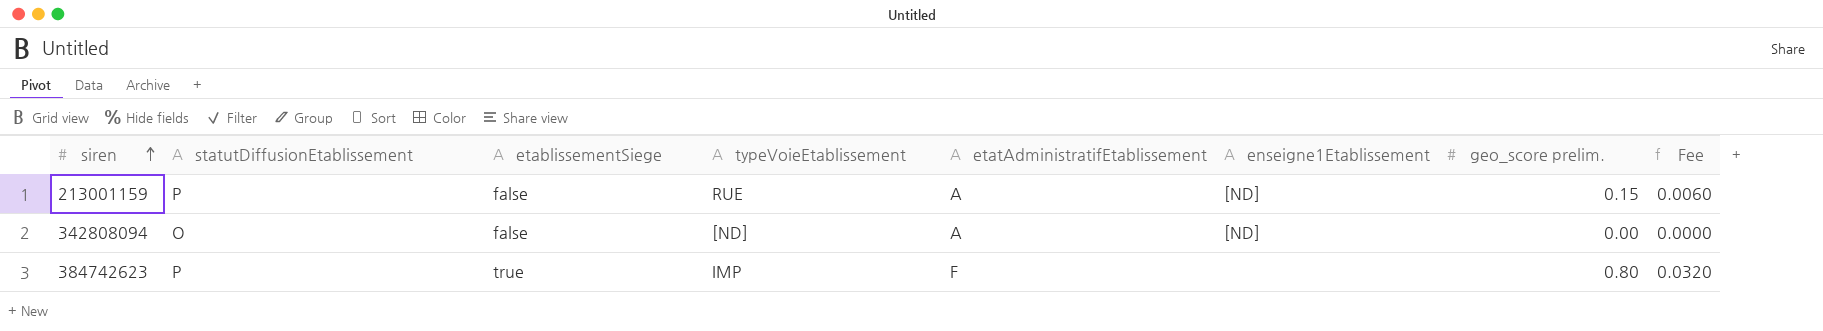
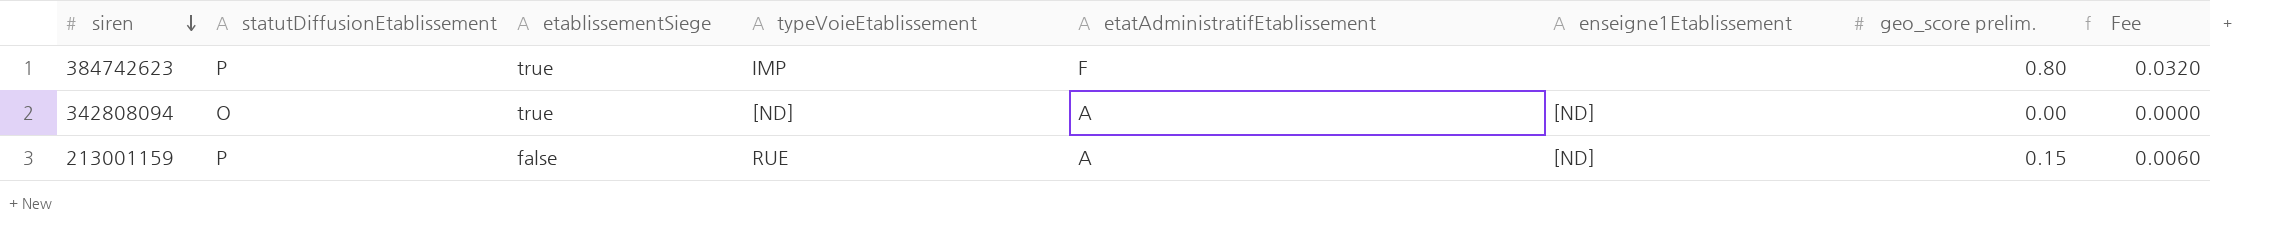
row order: siren ascending -> siren descending
342808094 | etablissementSiege: false -> true

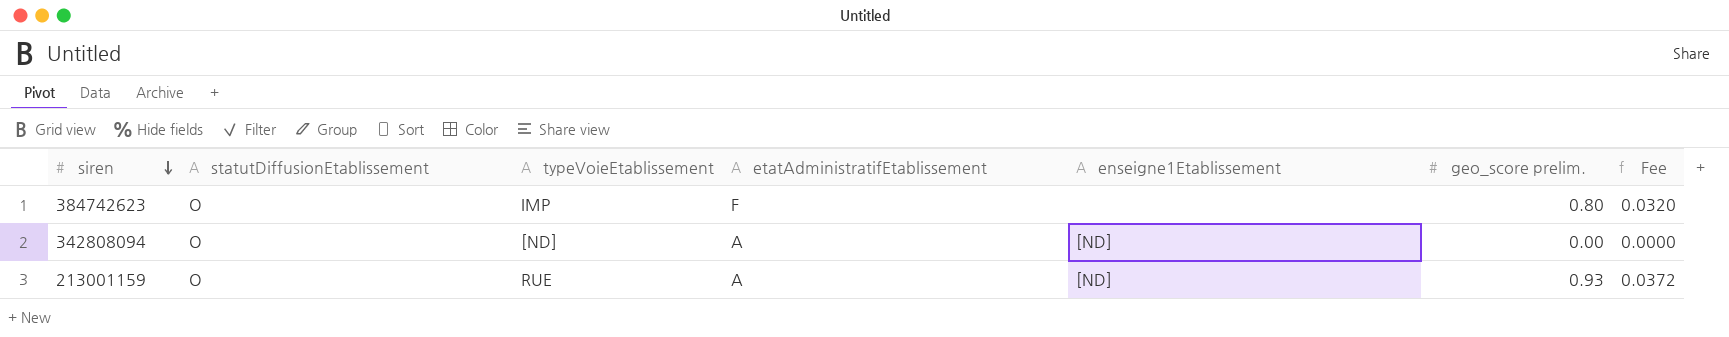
column etablissementSiege | position: 3 -> none
384742623 | statutDiffusionEtablissement: P -> O
213001159 | statutDiffusionEtablissement: P -> O
213001159 | geo_score prelim.: 0.15 -> 0.93
213001159 | Fee: 0.0060 -> 0.0372

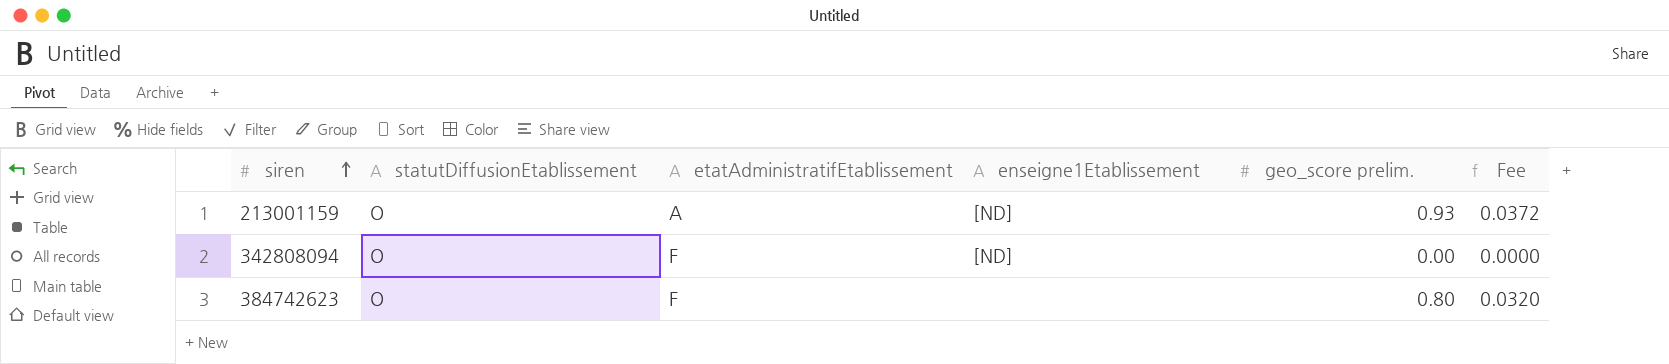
row order: siren descending -> siren ascending
column typeVoieEtablissement | position: 3 -> none
342808094 | etatAdministratifEtablissement: A -> F

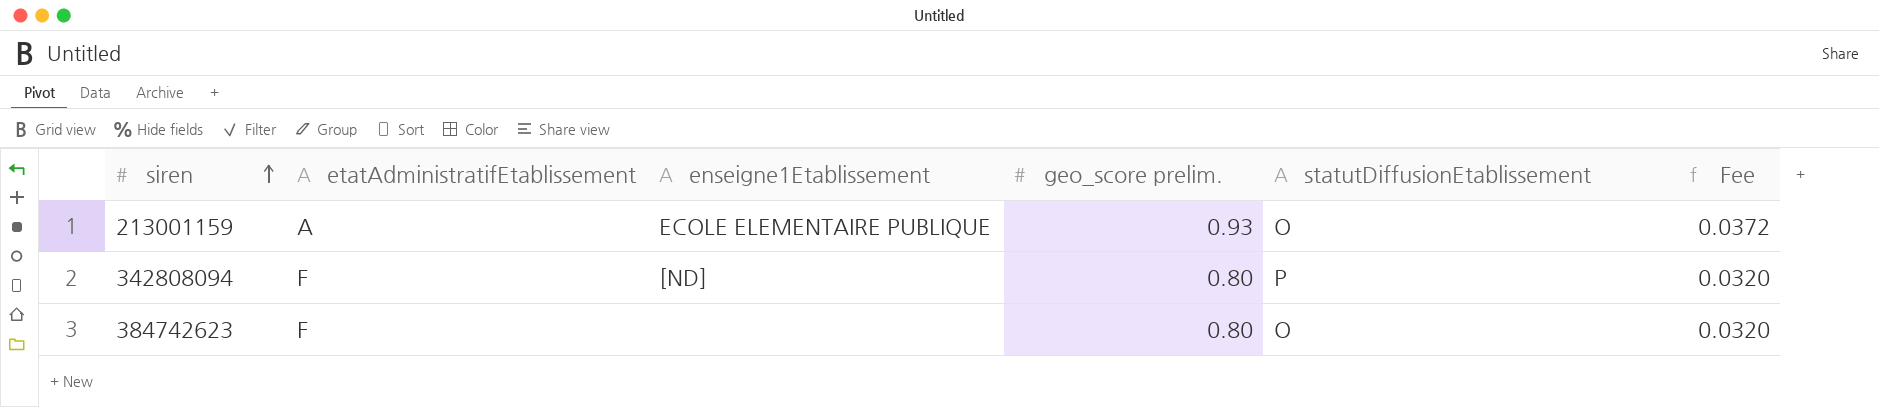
column statutDiffusionEtablissement | position: 2 -> 5
213001159 | enseigne1Etablissement: [ND] -> ECOLE ELEMENTAIRE PUBLIQUE
342808094 | geo_score prelim.: 0.00 -> 0.80
342808094 | statutDiffusionEtablissement: O -> P
342808094 | Fee: 0.0000 -> 0.0320

